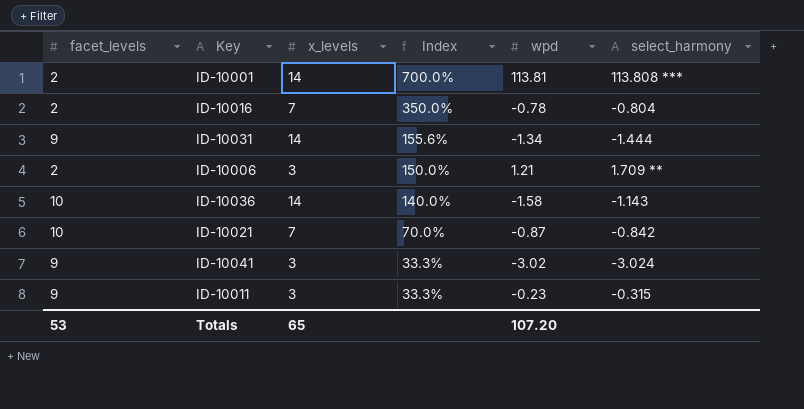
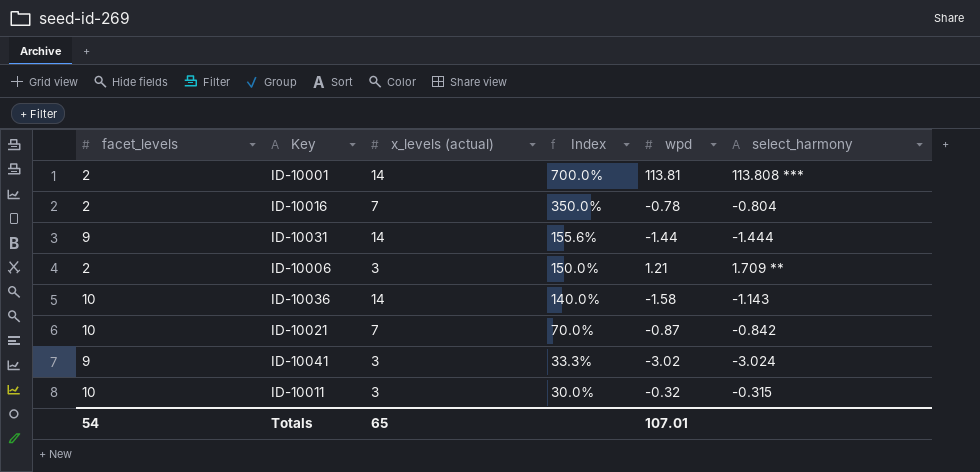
column name: x_levels -> x_levels (actual)
ID-10031 | wpd: -1.34 -> -1.44
ID-10011 | facet_levels: 9 -> 10
ID-10011 | Index: 33.3% -> 30.0%
ID-10011 | wpd: -0.23 -> -0.32
Totals | facet_levels: 53 -> 54
Totals | wpd: 107.20 -> 107.01

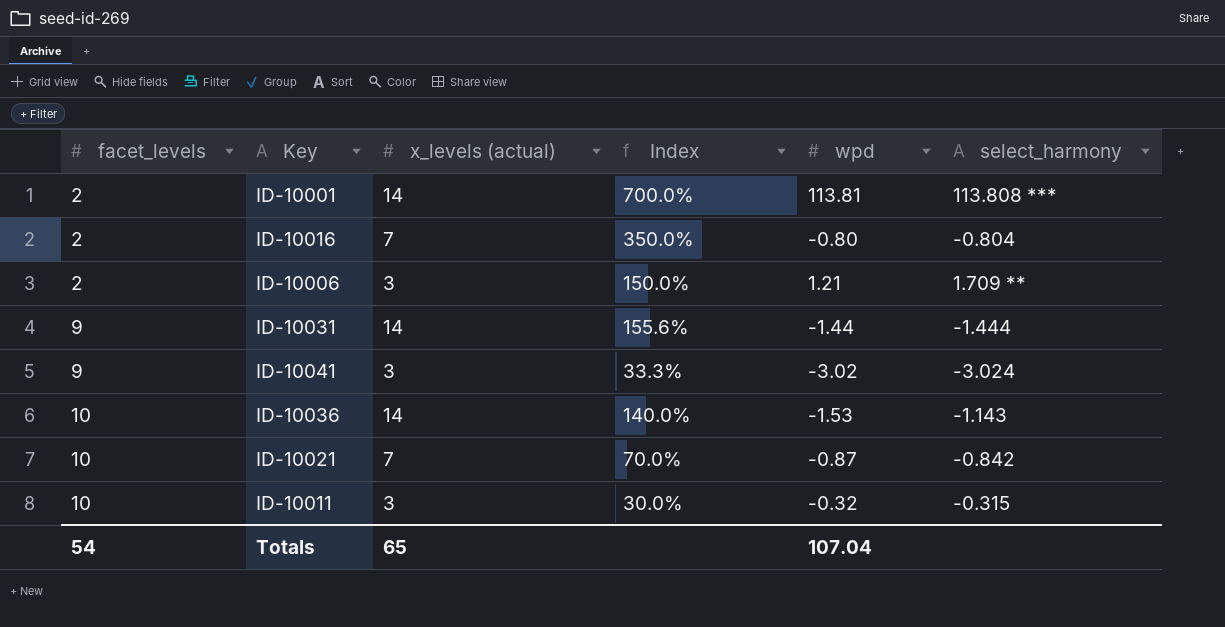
row order: Index descending -> facet_levels ascending
ID-10016 | wpd: -0.78 -> -0.80
ID-10036 | wpd: -1.58 -> -1.53
Totals | wpd: 107.01 -> 107.04

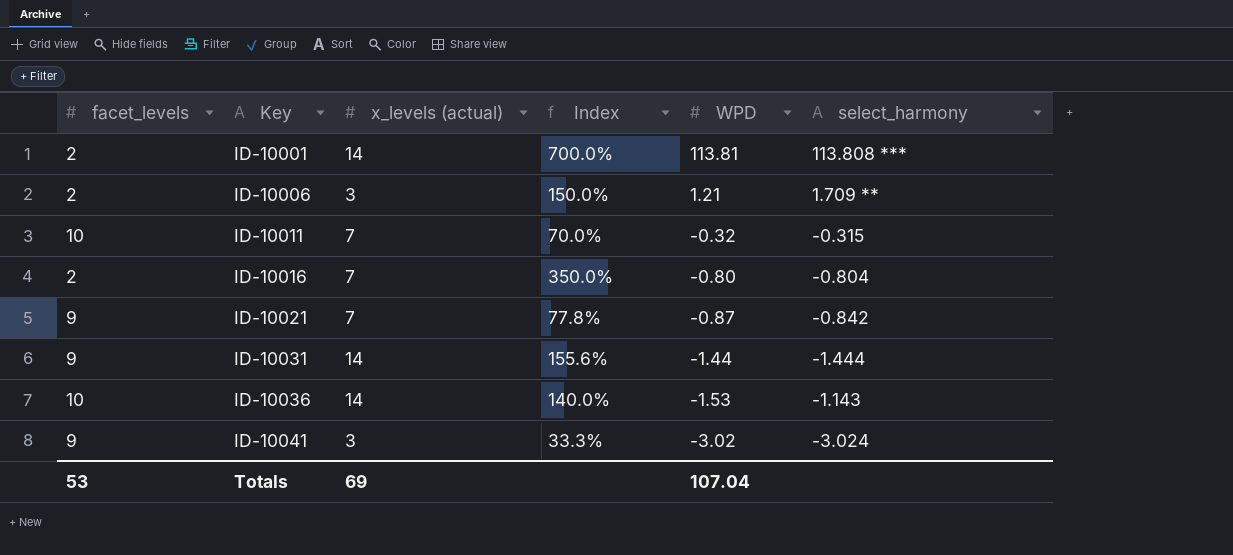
row order: facet_levels ascending -> Key ascending
column name: wpd -> WPD
ID-10011 | x_levels (actual): 3 -> 7
ID-10011 | Index: 30.0% -> 70.0%
ID-10021 | facet_levels: 10 -> 9
ID-10021 | Index: 70.0% -> 77.8%
Totals | facet_levels: 54 -> 53
Totals | x_levels (actual): 65 -> 69

